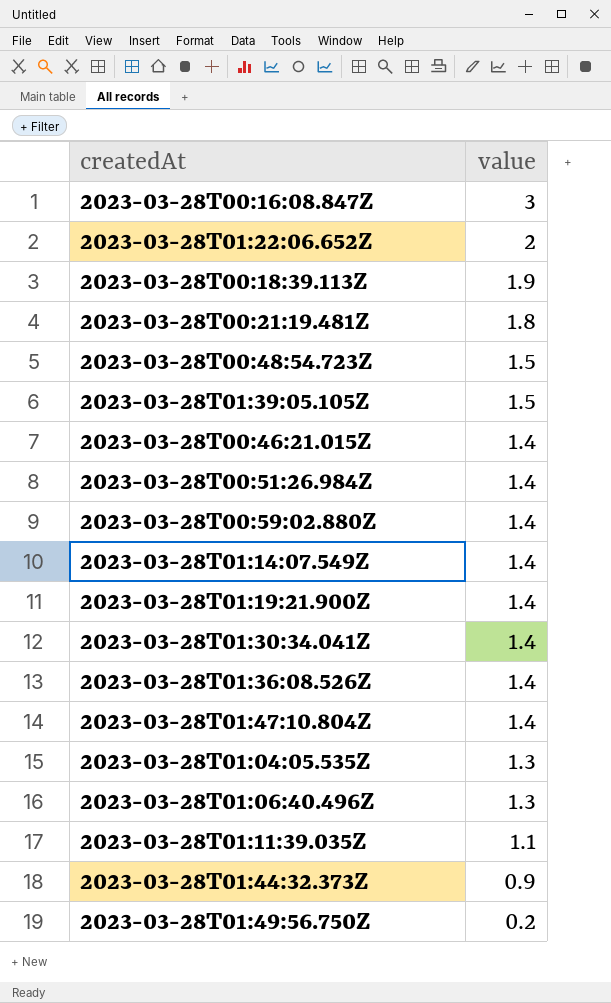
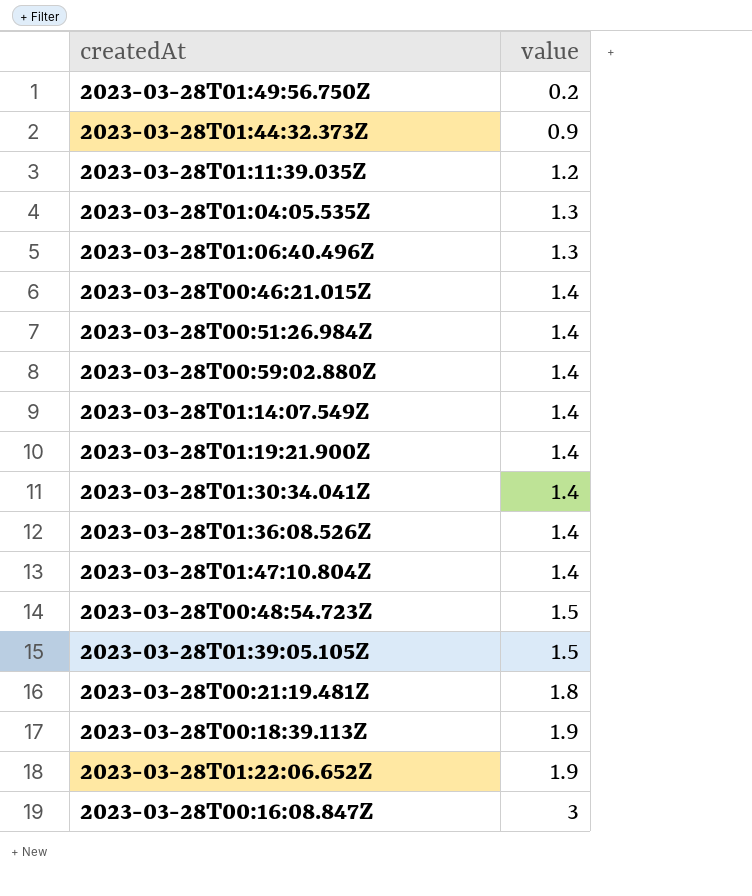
row order: value descending -> value ascending
2023-03-28T01:11:39.035Z | value: 1.1 -> 1.2
2023-03-28T01:22:06.652Z | value: 2 -> 1.9

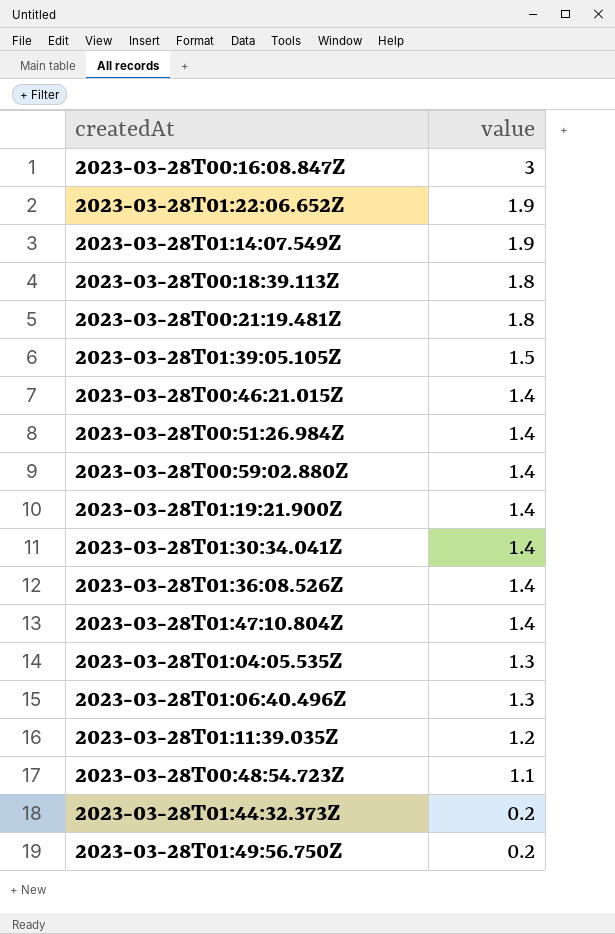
row order: value ascending -> value descending
2023-03-28T01:14:07.549Z | value: 1.4 -> 1.9
2023-03-28T00:18:39.113Z | value: 1.9 -> 1.8
2023-03-28T00:48:54.723Z | value: 1.5 -> 1.1
2023-03-28T01:44:32.373Z | value: 0.9 -> 0.2

